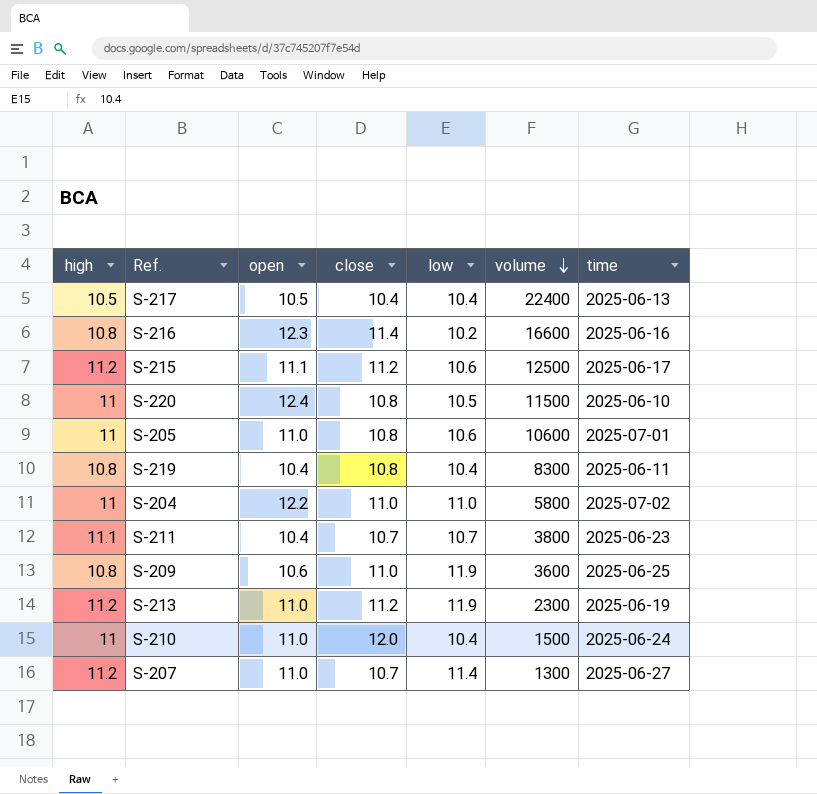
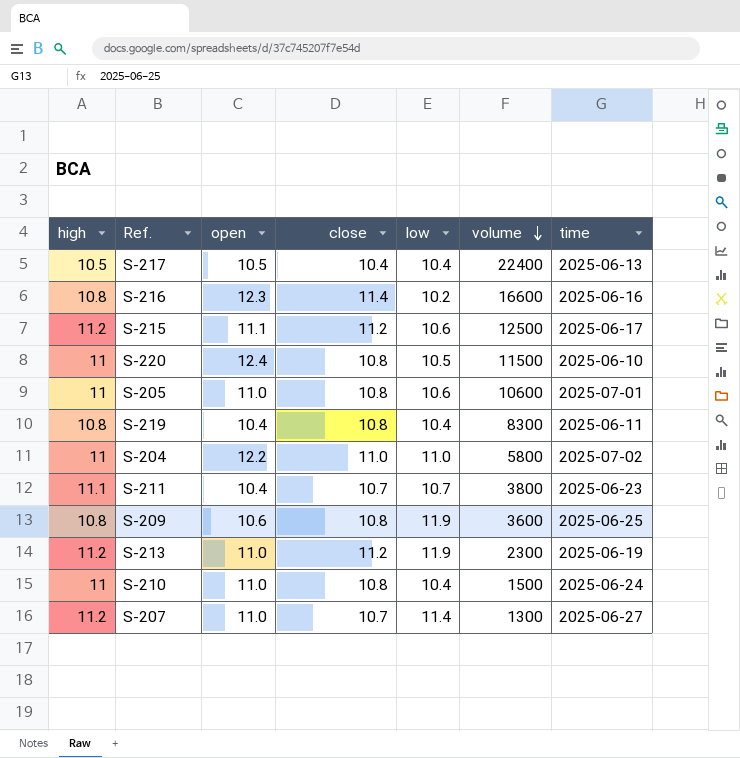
S-209 | close: 11.0 -> 10.8
S-210 | close: 12.0 -> 10.8

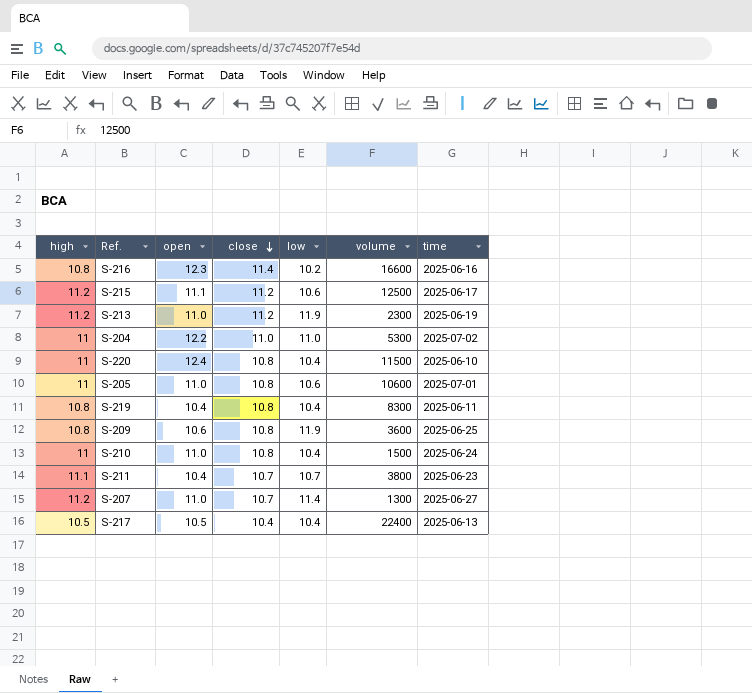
row order: volume descending -> close descending
S-204 | volume: 5800 -> 5300
S-220 | low: 10.5 -> 10.4

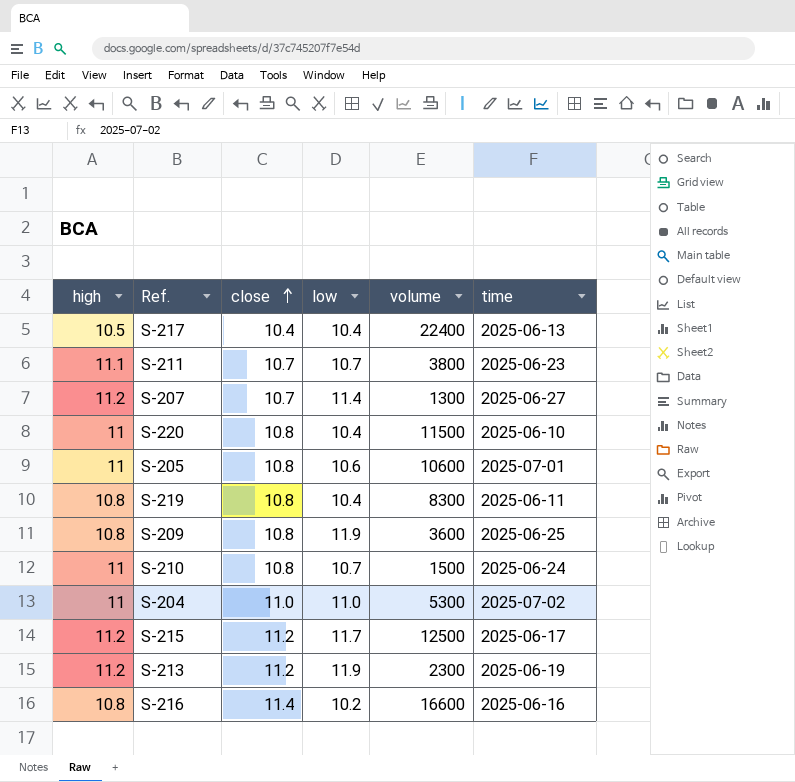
row order: close descending -> close ascending
column open | position: 3 -> none
S-210 | low: 10.4 -> 10.7
S-215 | low: 10.6 -> 11.7

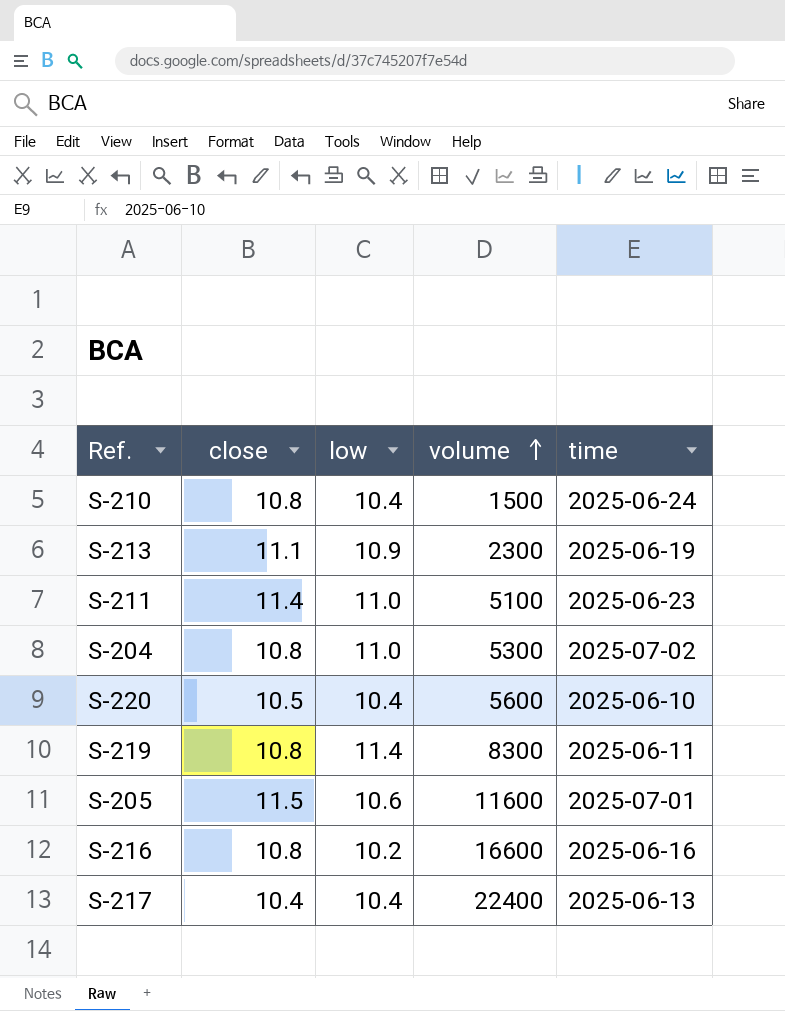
row order: close ascending -> volume ascending
column high | position: 1 -> none
row S-207: 11.2 | 10.7 | 11.4 | 1300 | 2025-06-27 -> none
row S-209: 10.8 | 10.8 | 11.9 | 3600 | 2025-06-25 -> none
row S-215: 11.2 | 11.2 | 11.7 | 12500 | 2025-06-17 -> none
S-210 | low: 10.7 -> 10.4
S-213 | close: 11.2 -> 11.1
S-213 | low: 11.9 -> 10.9
S-211 | close: 10.7 -> 11.4
S-211 | low: 10.7 -> 11.0
S-211 | volume: 3800 -> 5100
S-204 | close: 11.0 -> 10.8
S-220 | close: 10.8 -> 10.5
S-220 | volume: 11500 -> 5600
S-219 | low: 10.4 -> 11.4
S-205 | close: 10.8 -> 11.5
S-205 | volume: 10600 -> 11600
S-216 | close: 11.4 -> 10.8

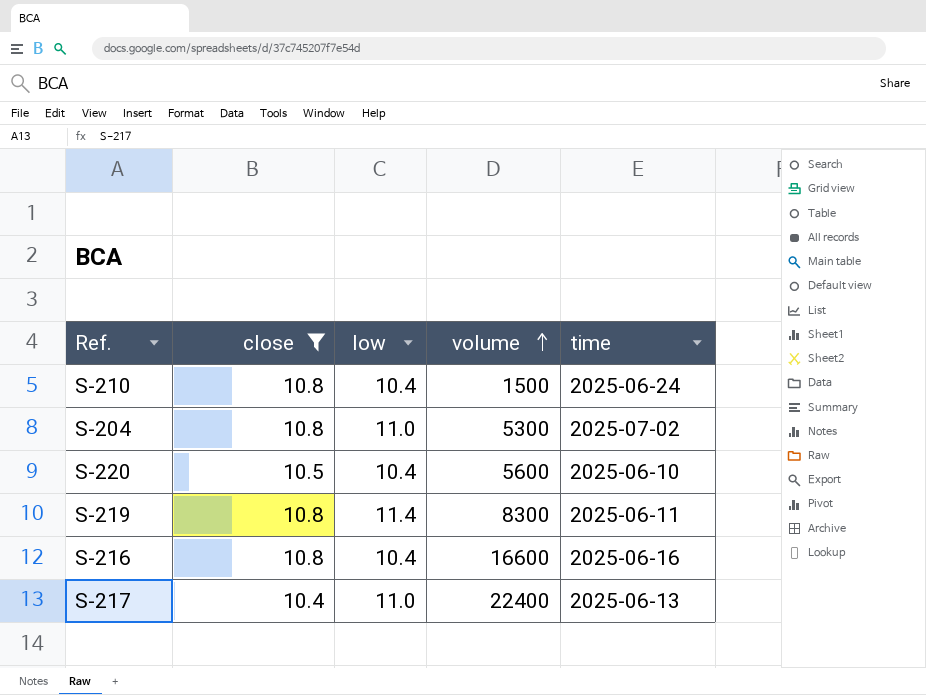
filter: none -> close <= 10.8
S-216 | low: 10.2 -> 10.4
S-217 | low: 10.4 -> 11.0

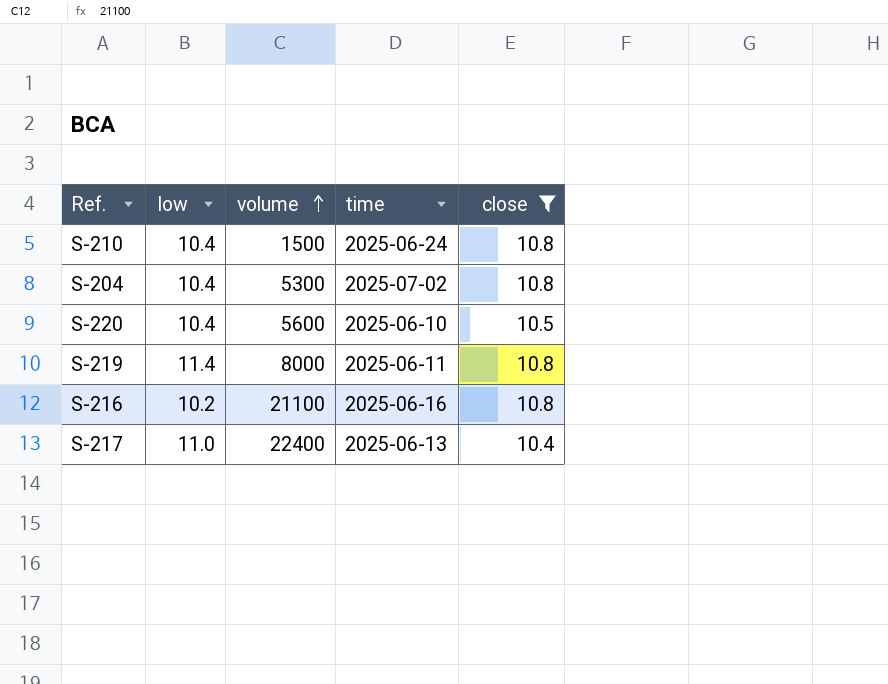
column close | position: 2 -> 5
S-204 | low: 11.0 -> 10.4
S-219 | volume: 8300 -> 8000
S-216 | low: 10.4 -> 10.2
S-216 | volume: 16600 -> 21100

